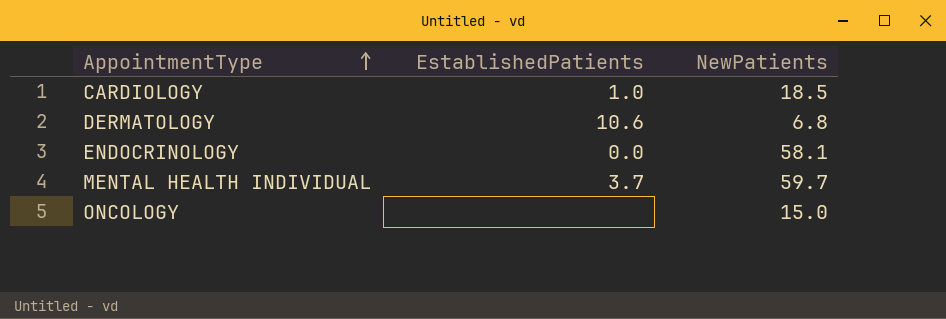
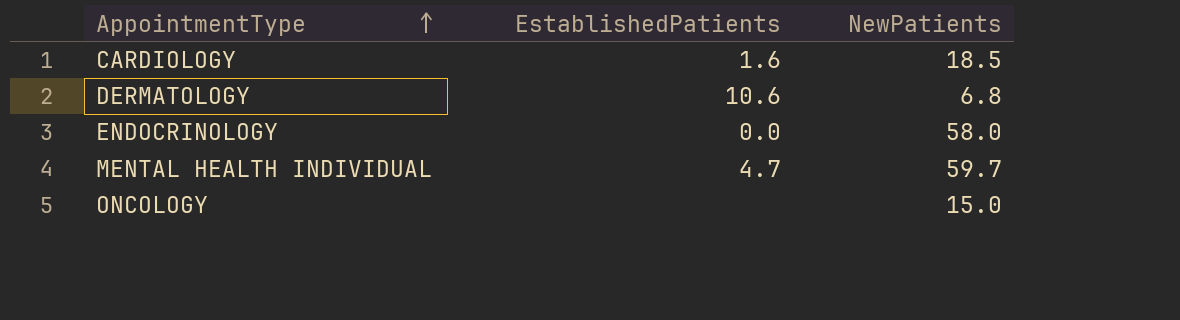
CARDIOLOGY | EstablishedPatients: 1.0 -> 1.6
ENDOCRINOLOGY | NewPatients: 58.1 -> 58.0
MENTAL HEALTH INDIVIDUAL | EstablishedPatients: 3.7 -> 4.7

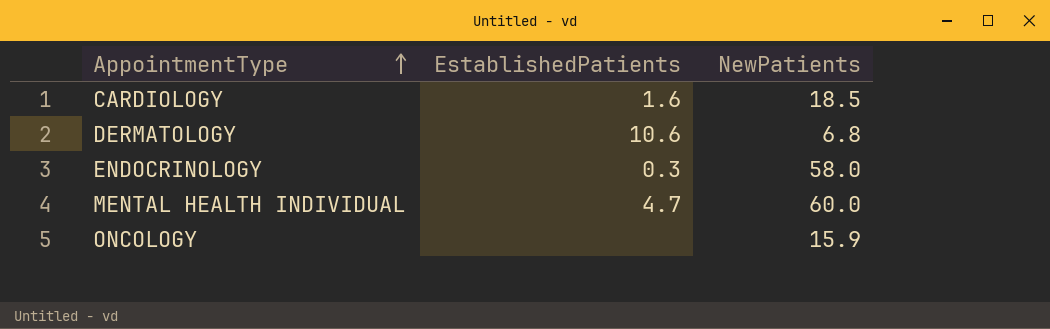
ENDOCRINOLOGY | EstablishedPatients: 0.0 -> 0.3
MENTAL HEALTH INDIVIDUAL | NewPatients: 59.7 -> 60.0
ONCOLOGY | NewPatients: 15.0 -> 15.9

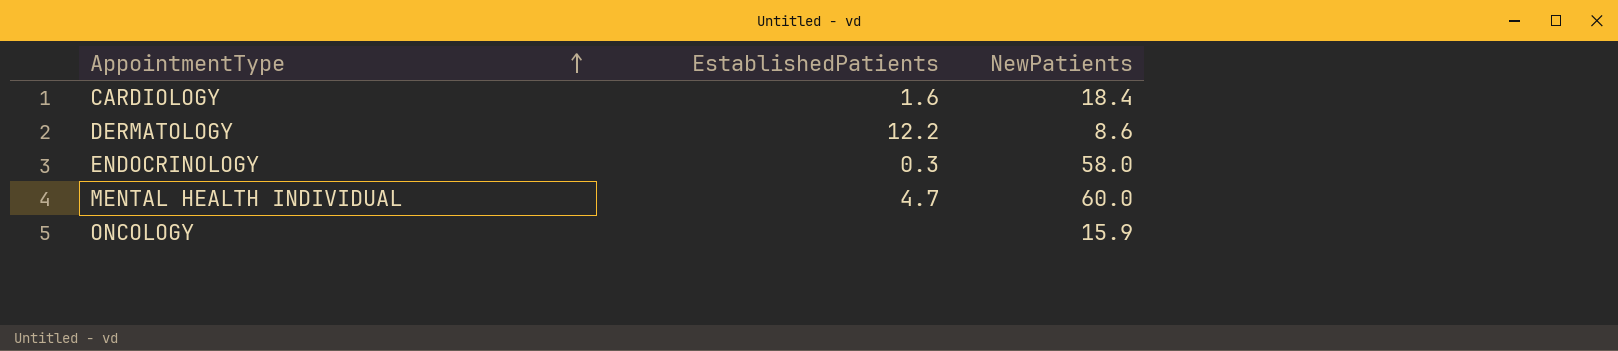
CARDIOLOGY | NewPatients: 18.5 -> 18.4
DERMATOLOGY | EstablishedPatients: 10.6 -> 12.2
DERMATOLOGY | NewPatients: 6.8 -> 8.6

